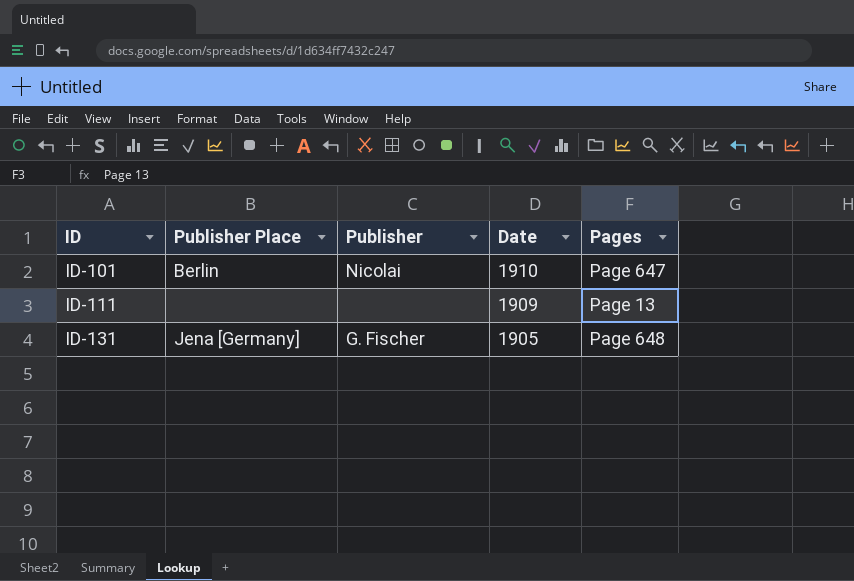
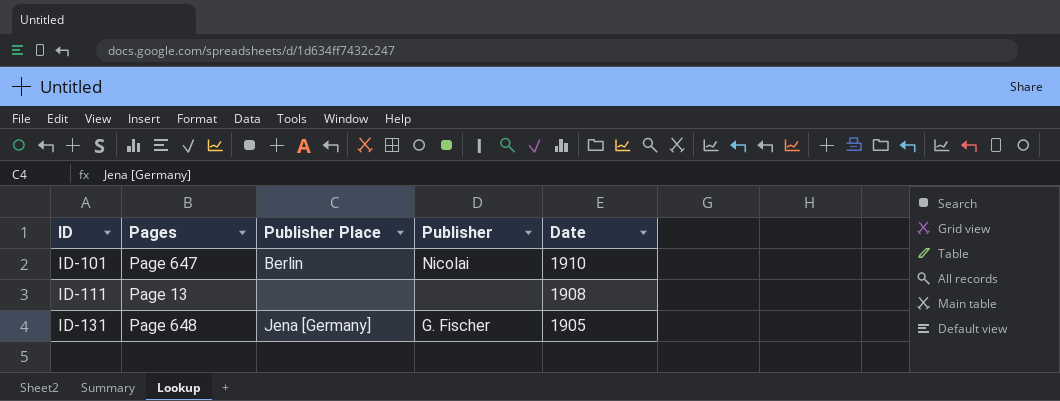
column Pages | position: 5 -> 2
ID-111 | Date: 1909 -> 1908

